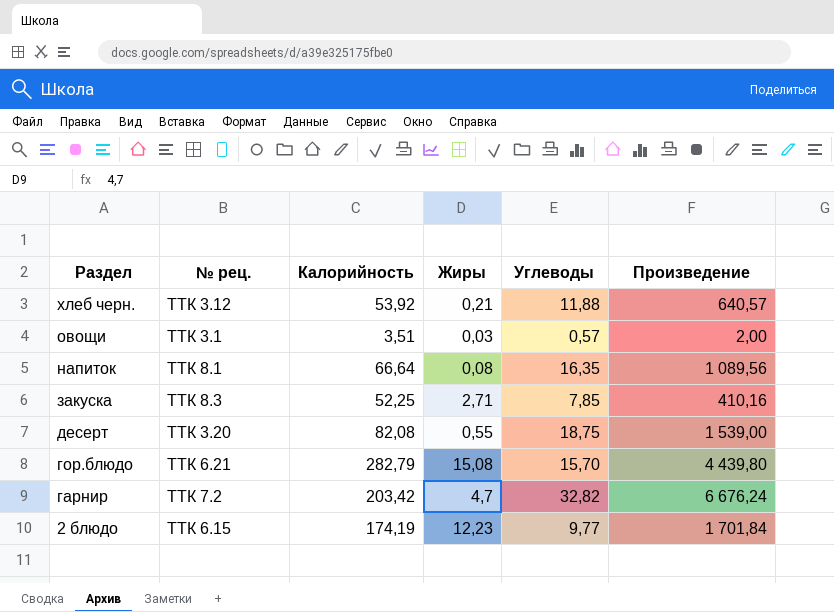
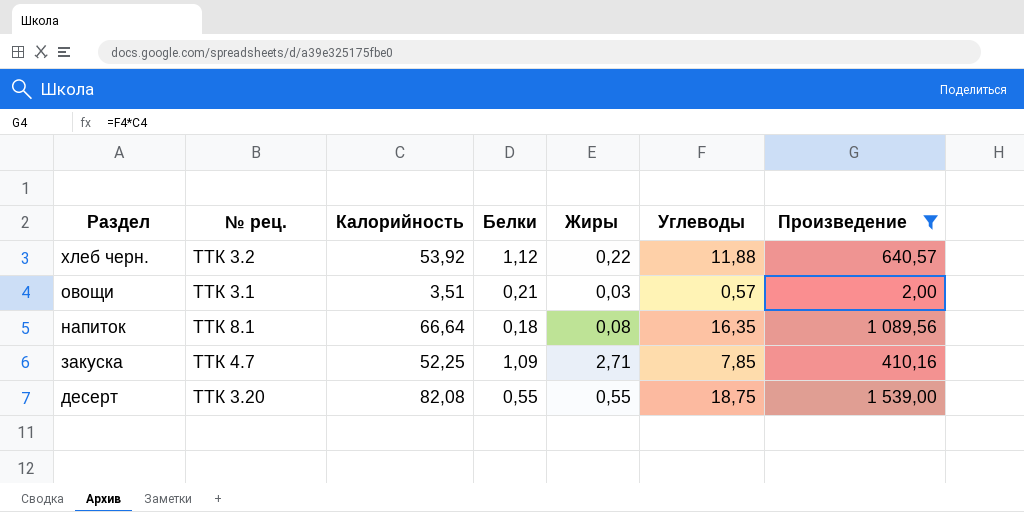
filter: none -> Произведение <= 1 539,00
column Белки | position: none -> 4
хлеб черн. | № рец.: ТТК 3.12 -> ТТК 3.2
хлеб черн. | Жиры: 0,21 -> 0,22
закуска | № рец.: ТТК 8.3 -> ТТК 4.7

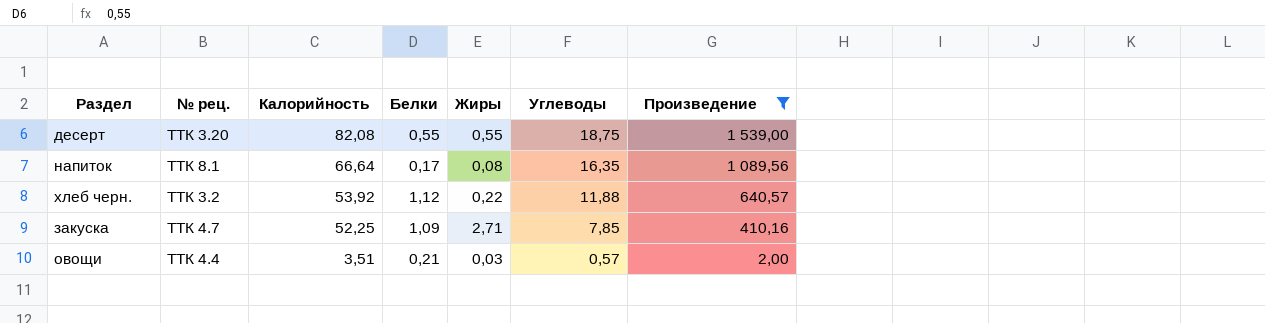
row order: Раздел descending -> Калорийность descending
напиток | Белки: 0,18 -> 0,17
овощи | № рец.: ТТК 3.1 -> ТТК 4.4

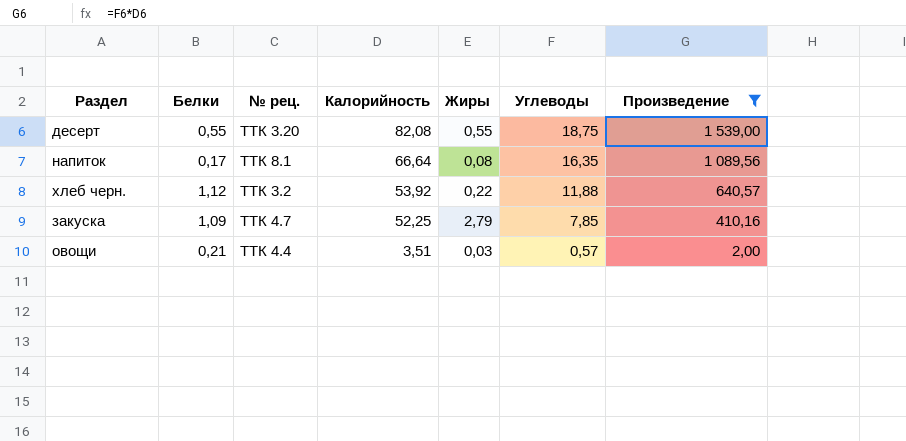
column Белки | position: 4 -> 2
закуска | Жиры: 2,71 -> 2,79

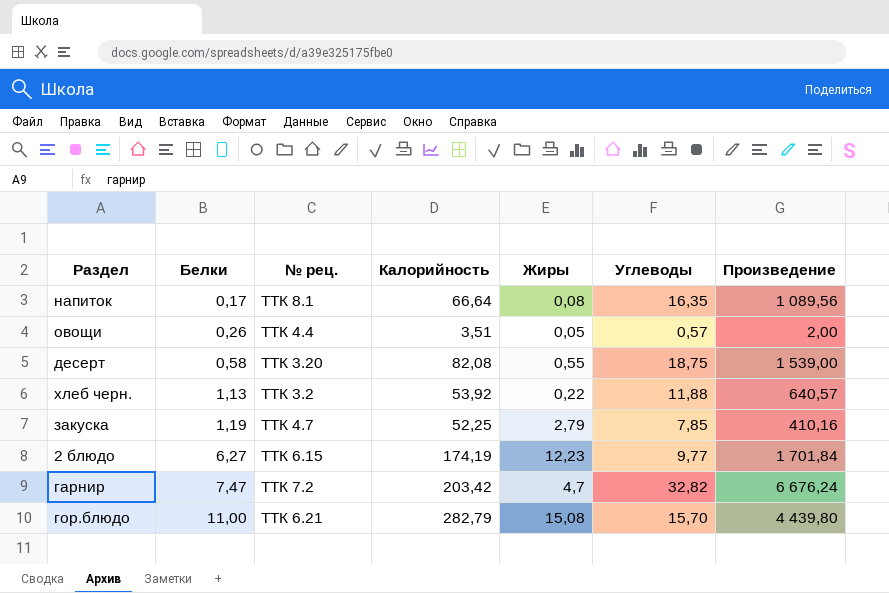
filter: Произведение <= 1 539,00 -> none
row order: Калорийность descending -> Белки ascending
овощи | Белки: 0,21 -> 0,26
овощи | Жиры: 0,03 -> 0,05
десерт | Белки: 0,55 -> 0,58
хлеб черн. | Белки: 1,12 -> 1,13
закуска | Белки: 1,09 -> 1,19

